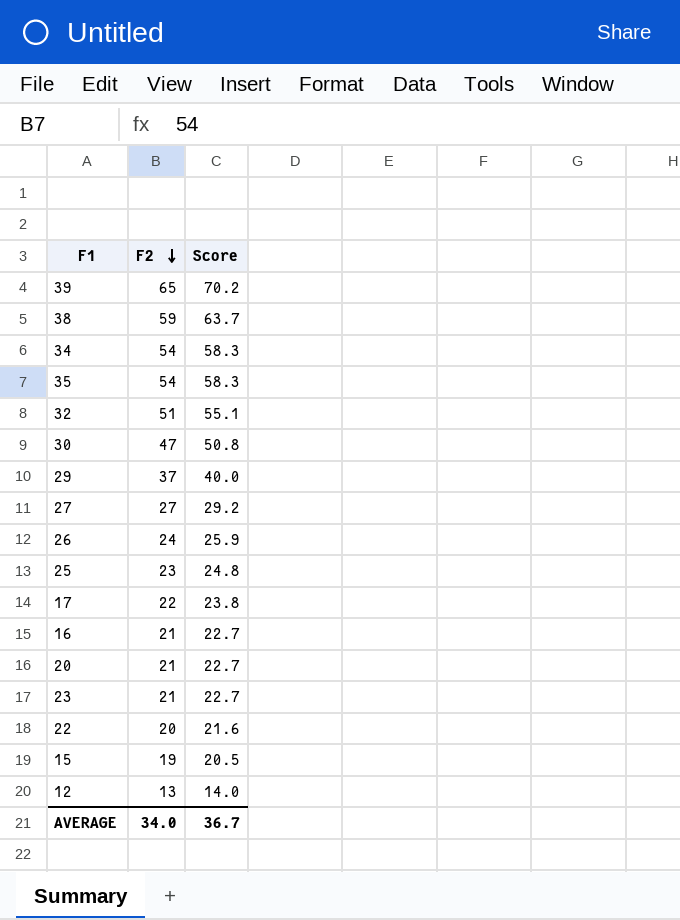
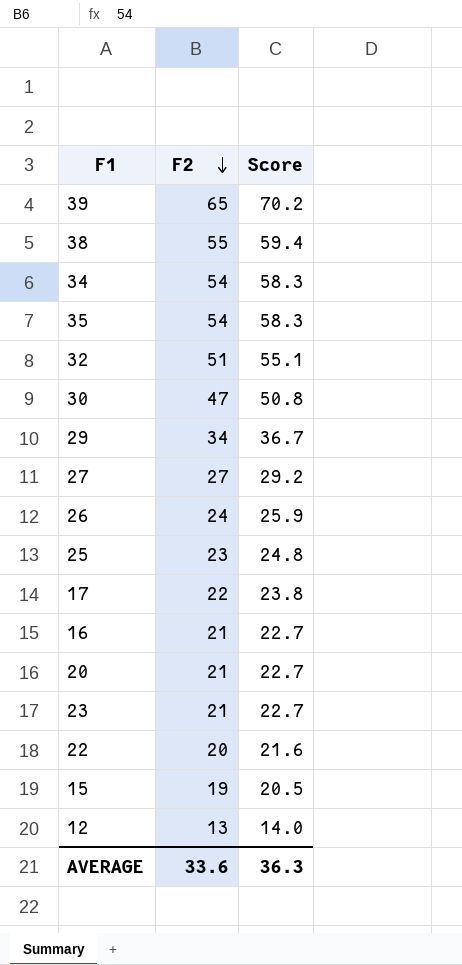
38 | F2: 59 -> 55
38 | Score: 63.7 -> 59.4
29 | F2: 37 -> 34
29 | Score: 40.0 -> 36.7
AVERAGE | F2: 34.0 -> 33.6
AVERAGE | Score: 36.7 -> 36.3

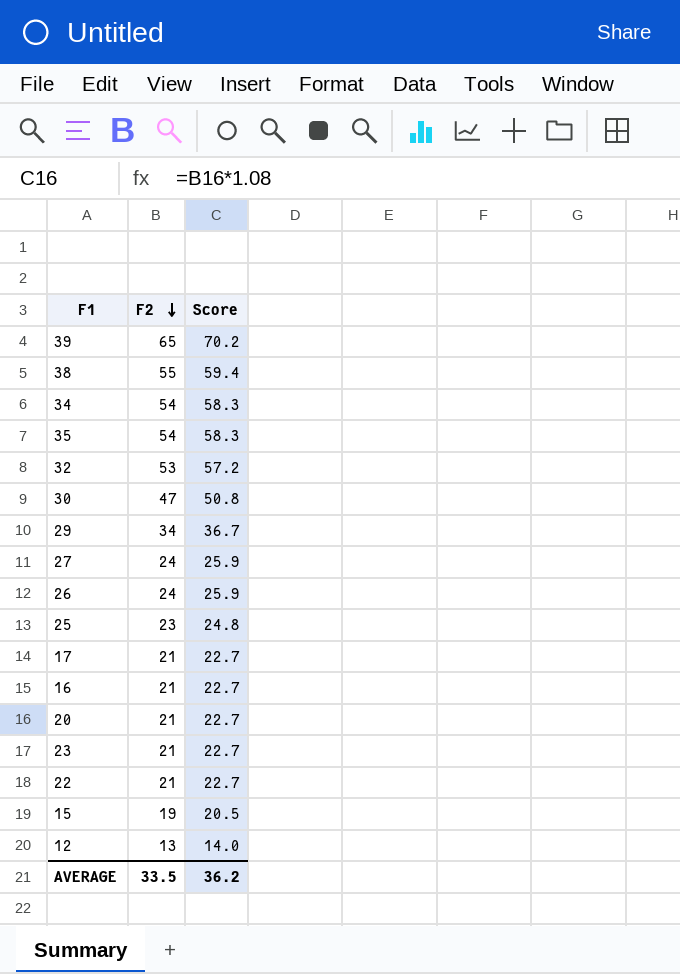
32 | F2: 51 -> 53
32 | Score: 55.1 -> 57.2
27 | F2: 27 -> 24
27 | Score: 29.2 -> 25.9
17 | F2: 22 -> 21
17 | Score: 23.8 -> 22.7
22 | F2: 20 -> 21
22 | Score: 21.6 -> 22.7
AVERAGE | F2: 33.6 -> 33.5
AVERAGE | Score: 36.3 -> 36.2

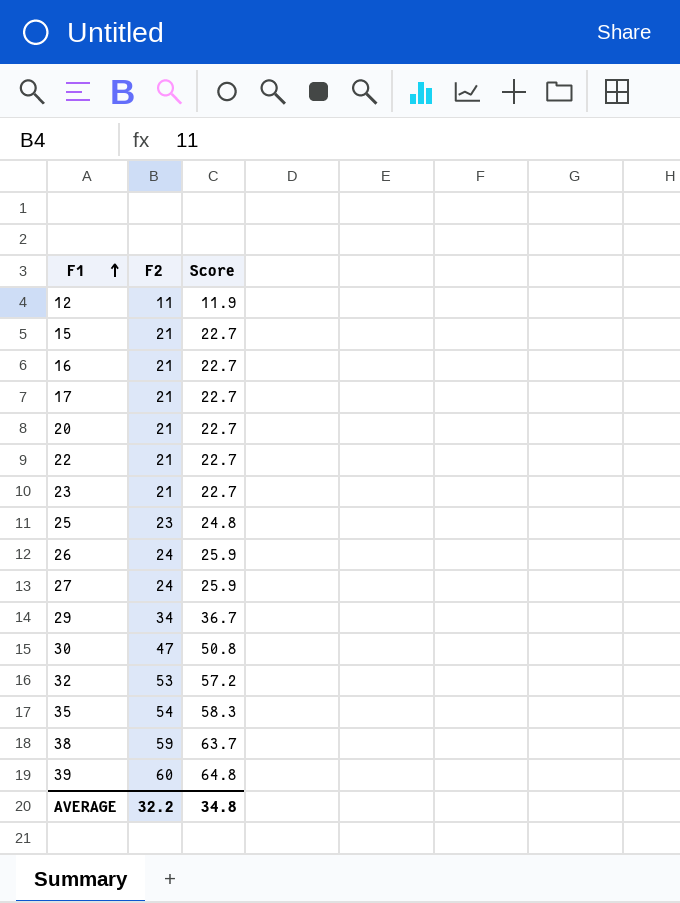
row order: F2 descending -> F1 ascending
row 34: 54 | 58.3 -> none
12 | F2: 13 -> 11
12 | Score: 14.0 -> 11.9
15 | F2: 19 -> 21
15 | Score: 20.5 -> 22.7
38 | F2: 55 -> 59
38 | Score: 59.4 -> 63.7
39 | F2: 65 -> 60
39 | Score: 70.2 -> 64.8
AVERAGE | F2: 33.5 -> 32.2
AVERAGE | Score: 36.2 -> 34.8

